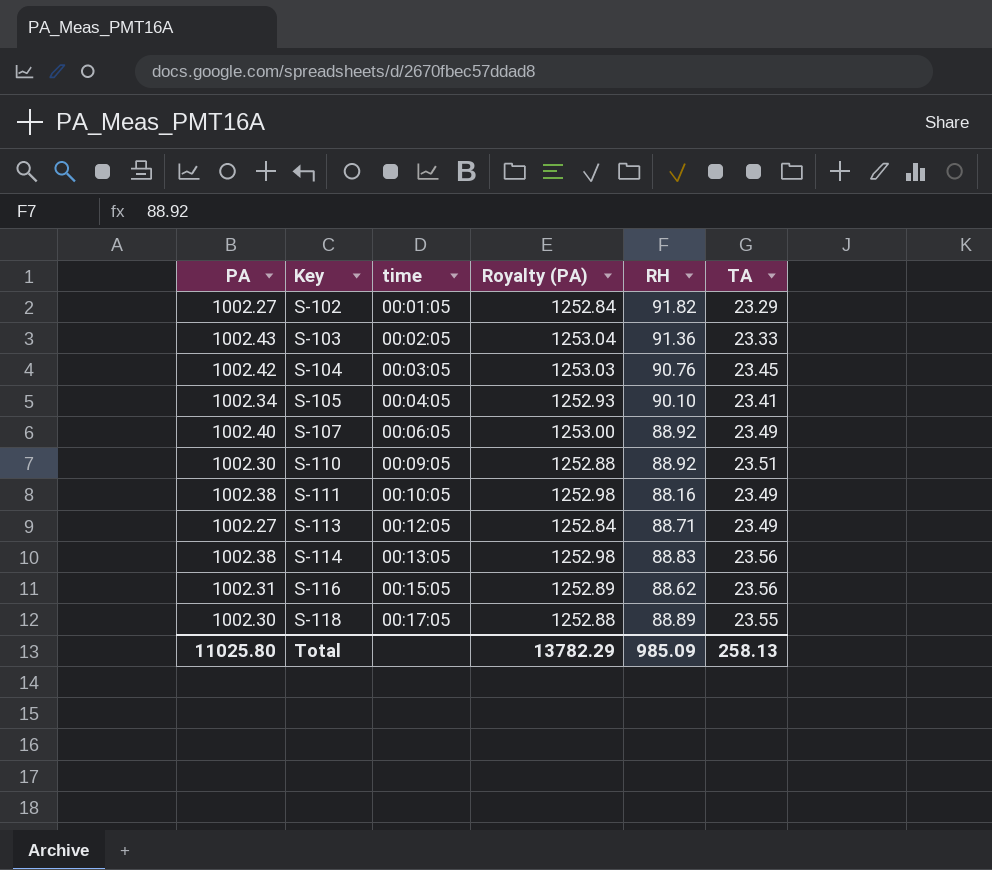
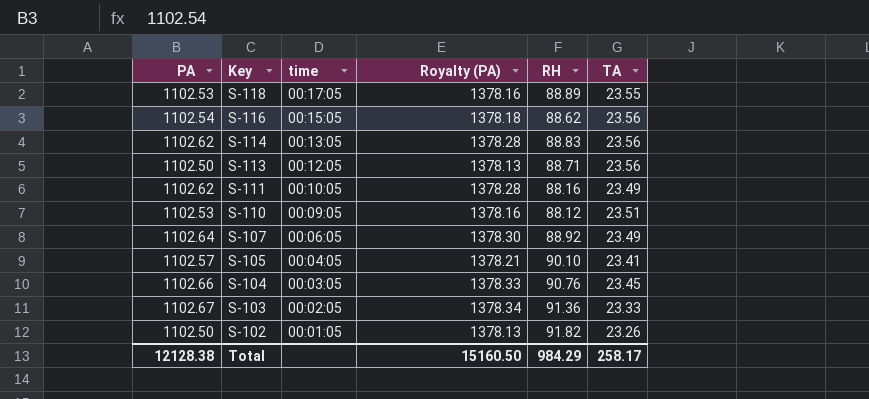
row order: Key ascending -> Key descending
S-118 | PA: 1002.30 -> 1102.53
S-118 | Royalty (PA): 1252.88 -> 1378.16
S-116 | PA: 1002.31 -> 1102.54
S-116 | Royalty (PA): 1252.89 -> 1378.18
S-114 | PA: 1002.38 -> 1102.62
S-114 | Royalty (PA): 1252.98 -> 1378.28
S-113 | PA: 1002.27 -> 1102.50
S-113 | Royalty (PA): 1252.84 -> 1378.13
S-113 | TA: 23.49 -> 23.56
S-111 | PA: 1002.38 -> 1102.62
S-111 | Royalty (PA): 1252.98 -> 1378.28
S-110 | PA: 1002.30 -> 1102.53
S-110 | Royalty (PA): 1252.88 -> 1378.16
S-110 | RH: 88.92 -> 88.12
S-107 | PA: 1002.40 -> 1102.64
S-107 | Royalty (PA): 1253.00 -> 1378.30
S-105 | PA: 1002.34 -> 1102.57
S-105 | Royalty (PA): 1252.93 -> 1378.21
S-104 | PA: 1002.42 -> 1102.66
S-104 | Royalty (PA): 1253.03 -> 1378.33
S-103 | PA: 1002.43 -> 1102.67
S-103 | Royalty (PA): 1253.04 -> 1378.34
S-102 | PA: 1002.27 -> 1102.50
S-102 | Royalty (PA): 1252.84 -> 1378.13
S-102 | TA: 23.29 -> 23.26
Total | PA: 11025.80 -> 12128.38
Total | Royalty (PA): 13782.29 -> 15160.50
Total | RH: 985.09 -> 984.29
Total | TA: 258.13 -> 258.17

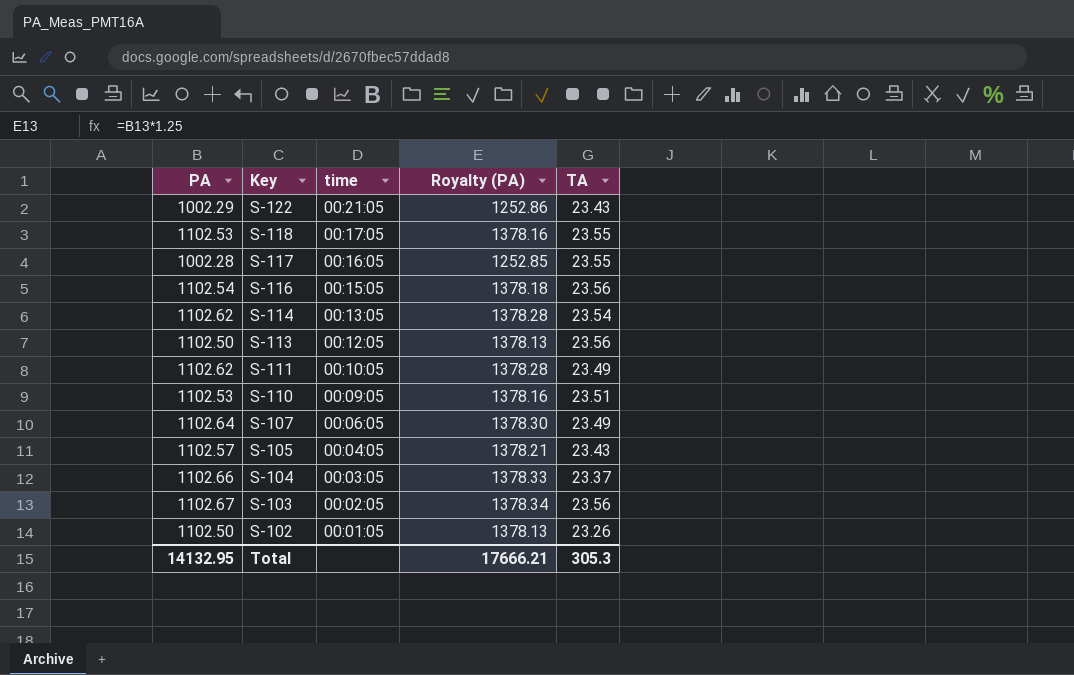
column RH | position: 5 -> none
row S-122: none -> 1002.29 | 00:21:05 | 1252.86 | 23.43
row S-117: none -> 1002.28 | 00:16:05 | 1252.85 | 23.55
S-114 | TA: 23.56 -> 23.54
S-105 | TA: 23.41 -> 23.43
S-104 | TA: 23.45 -> 23.37
S-103 | TA: 23.33 -> 23.56
Total | PA: 12128.38 -> 14132.95
Total | Royalty (PA): 15160.50 -> 17666.21
Total | TA: 258.17 -> 305.3

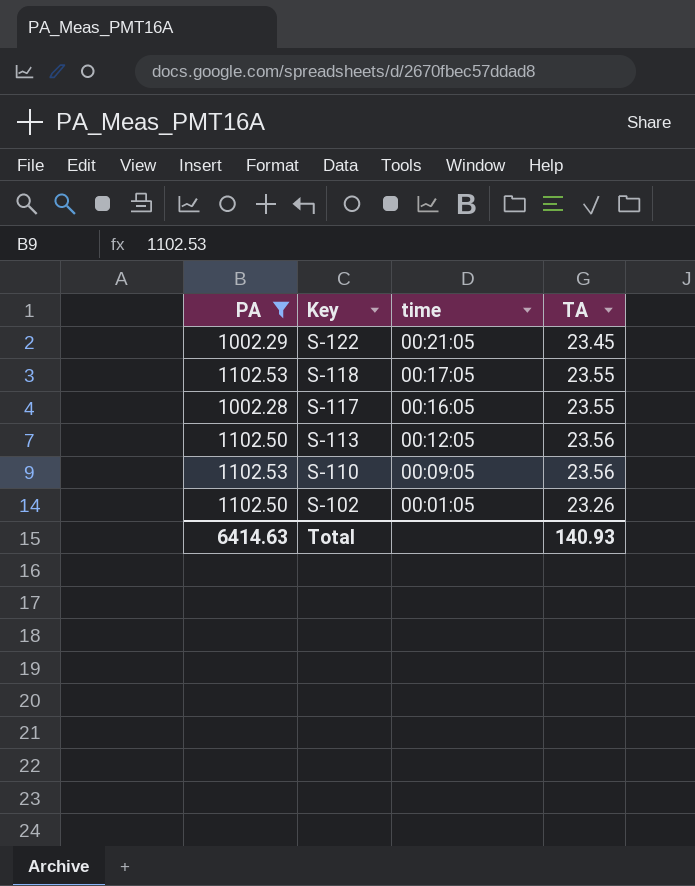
filter: none -> PA <= 1102.53
column Royalty (PA) | formula: [PA] * 1.25 -> none
S-122 | TA: 23.43 -> 23.45
S-110 | TA: 23.51 -> 23.56
Total | PA: 14132.95 -> 6414.63
Total | TA: 305.3 -> 140.93

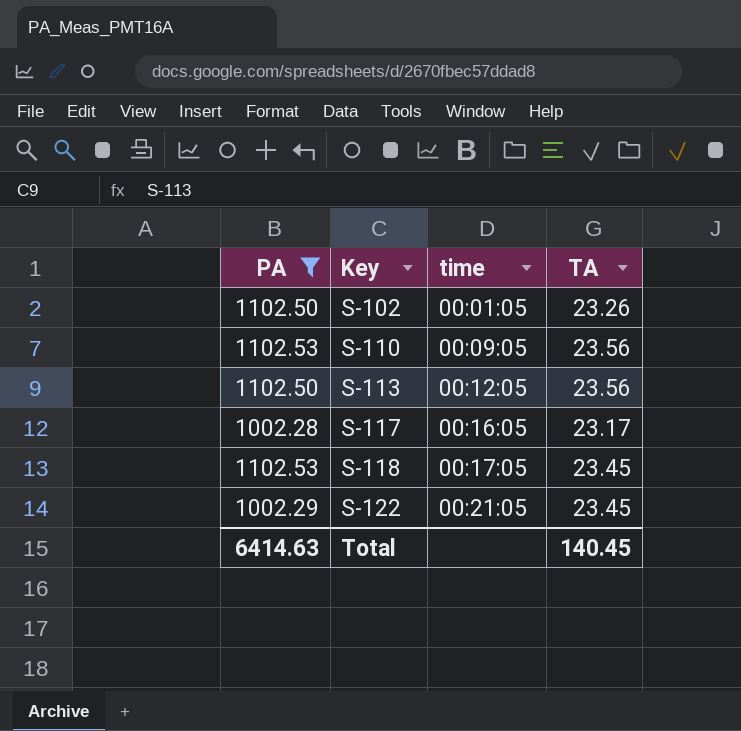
row order: Key descending -> Key ascending
S-117 | TA: 23.55 -> 23.17
S-118 | TA: 23.55 -> 23.45
Total | TA: 140.93 -> 140.45

